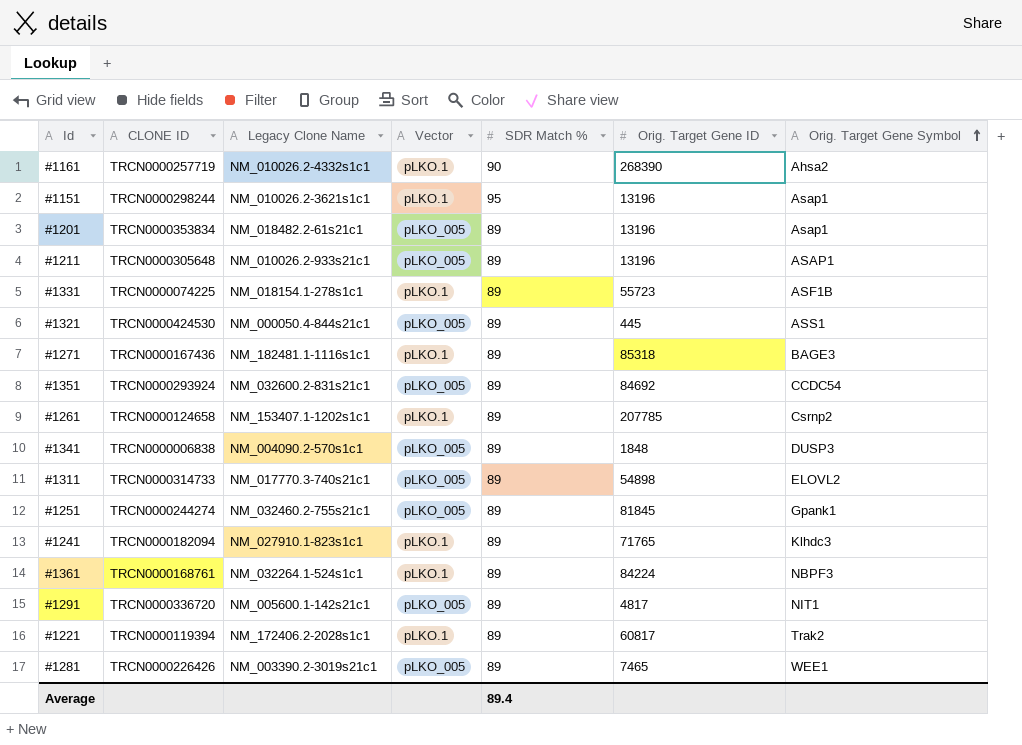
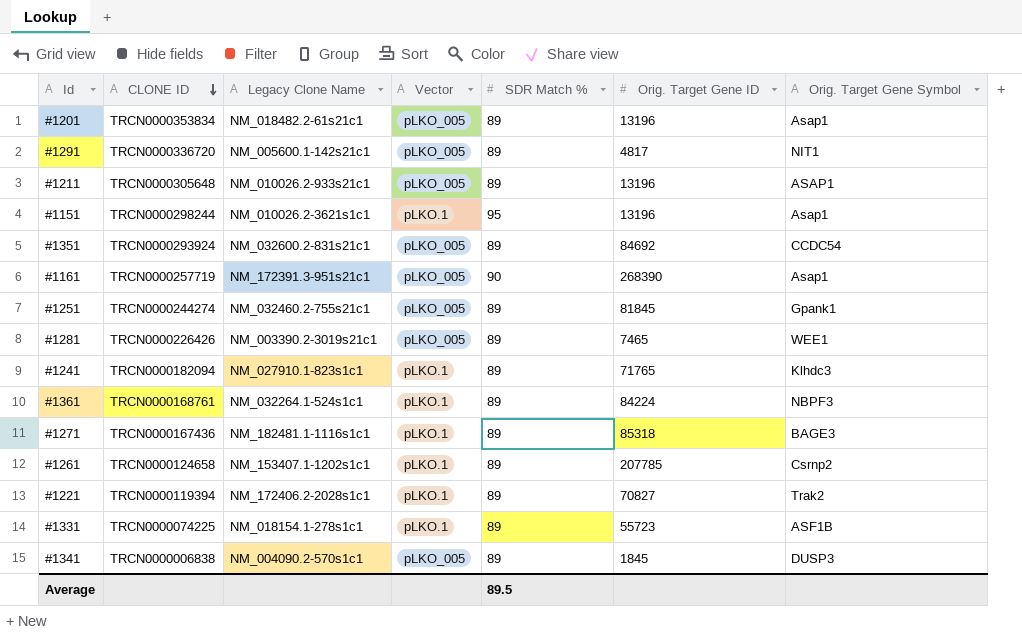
row order: Orig. Target Gene Symbol ascending -> CLONE ID descending
row #1321: TRCN0000424530 | NM_000050.4-844s21c1 | pLKO_005 | 89 | 445 | ASS1 -> none
row #1311: TRCN0000314733 | NM_017770.3-740s21c1 | pLKO_005 | 89 | 54898 | ELOVL2 -> none
#1161 | Legacy Clone Name: NM_010026.2-4332s1c1 -> NM_172391.3-951s21c1
#1161 | Vector: pLKO.1 -> pLKO_005
#1161 | Orig. Target Gene Symbol: Ahsa2 -> Asap1
#1221 | Orig. Target Gene ID: 60817 -> 70827
#1341 | Orig. Target Gene ID: 1848 -> 1845
Average | SDR Match %: 89.4 -> 89.5

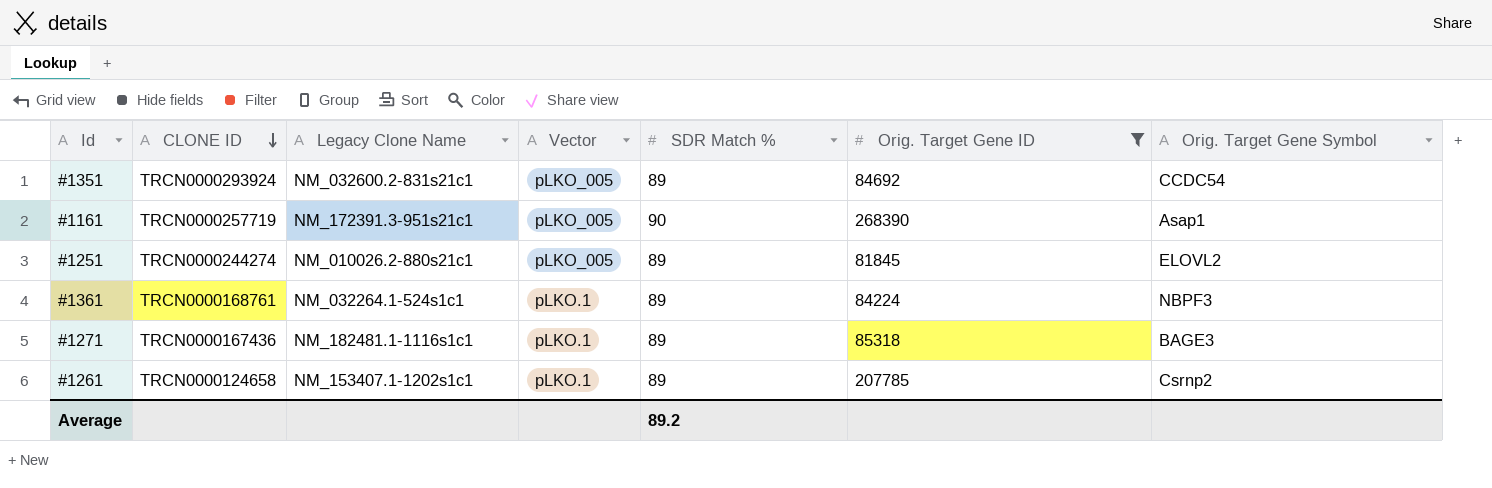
filter: none -> Orig. Target Gene ID >= 81845
#1251 | Legacy Clone Name: NM_032460.2-755s21c1 -> NM_010026.2-880s21c1
#1251 | Orig. Target Gene Symbol: Gpank1 -> ELOVL2
Average | SDR Match %: 89.5 -> 89.2

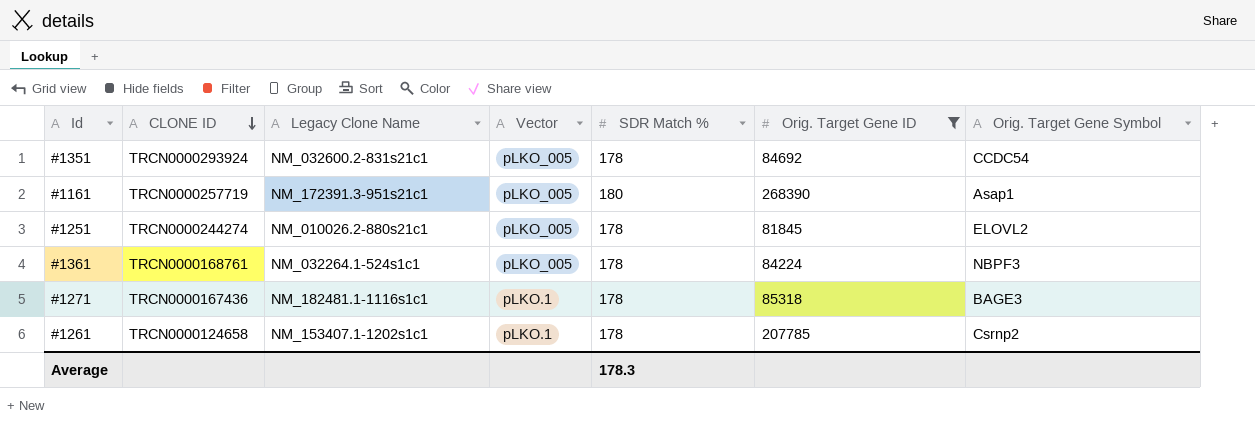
#1351 | SDR Match %: 89 -> 178
#1161 | SDR Match %: 90 -> 180
#1251 | SDR Match %: 89 -> 178
#1361 | Vector: pLKO.1 -> pLKO_005
#1361 | SDR Match %: 89 -> 178
#1271 | SDR Match %: 89 -> 178
#1261 | SDR Match %: 89 -> 178
Average | SDR Match %: 89.2 -> 178.3

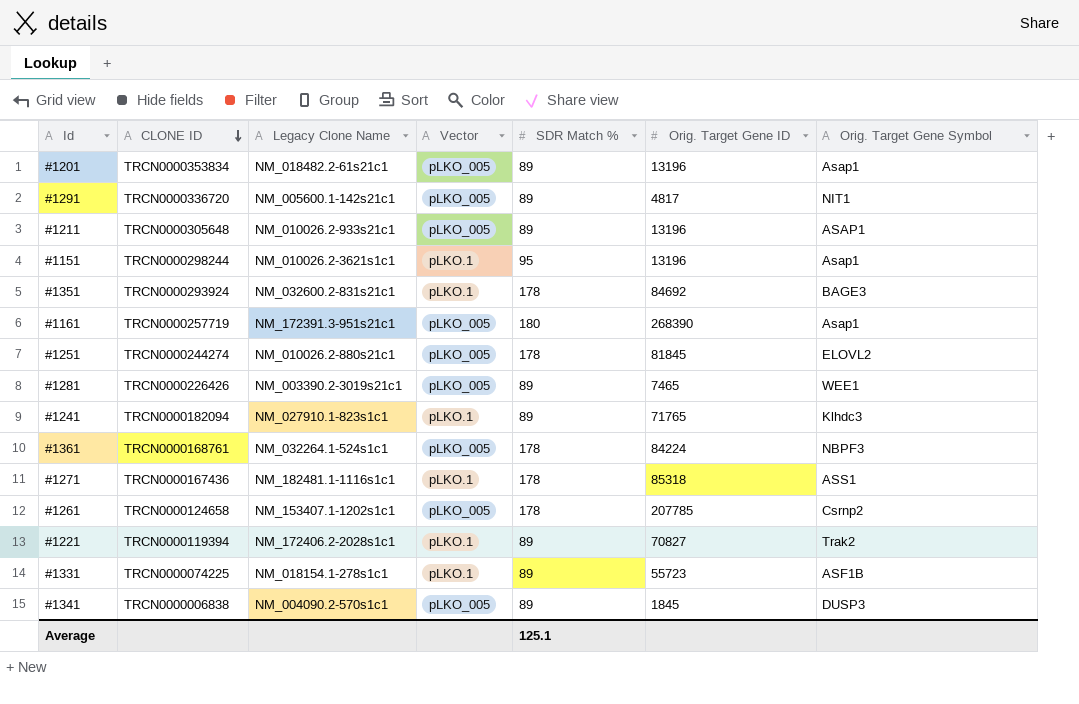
filter: Orig. Target Gene ID >= 81845 -> none
#1351 | Vector: pLKO_005 -> pLKO.1
#1351 | Orig. Target Gene Symbol: CCDC54 -> BAGE3
#1271 | Orig. Target Gene Symbol: BAGE3 -> ASS1
#1261 | Vector: pLKO.1 -> pLKO_005
Average | SDR Match %: 178.3 -> 125.1

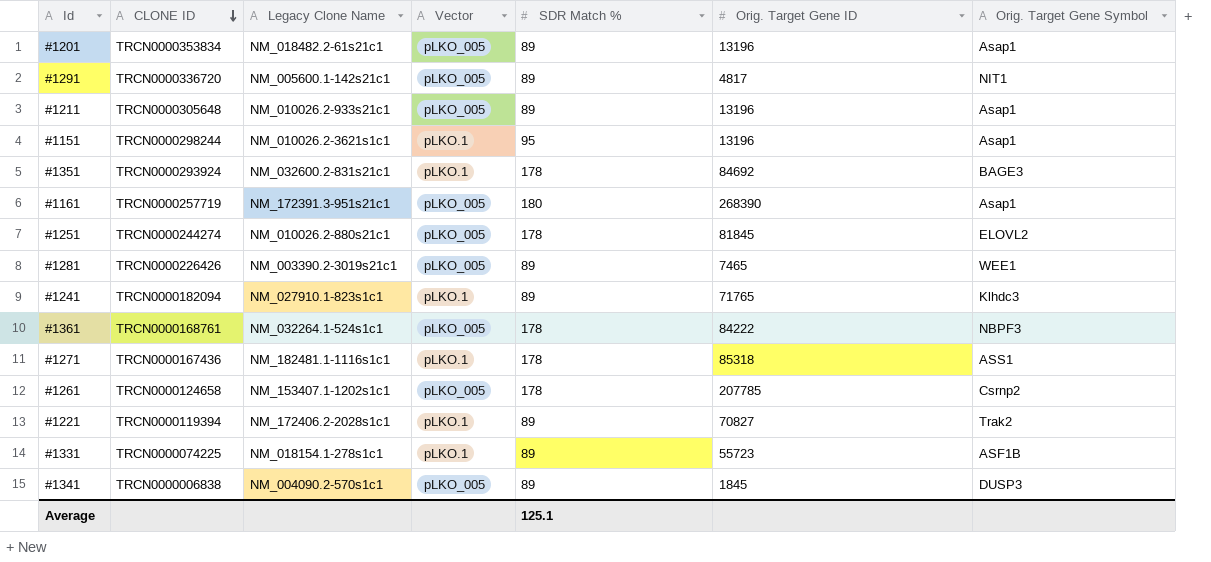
#1211 | Orig. Target Gene Symbol: ASAP1 -> Asap1
#1361 | Orig. Target Gene ID: 84224 -> 84222

